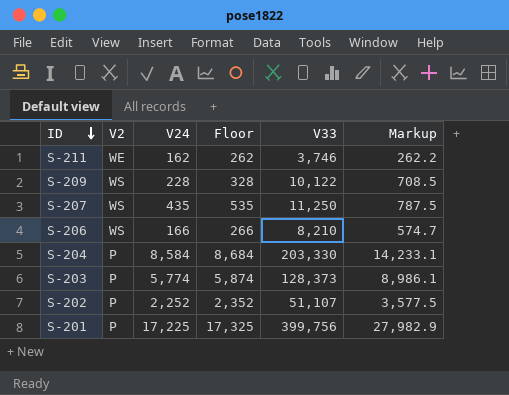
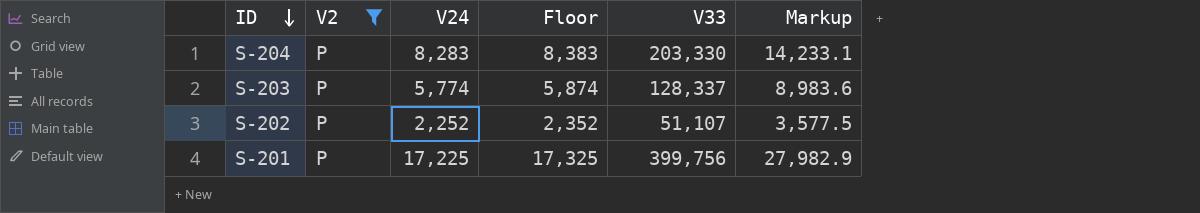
filter: none -> V2 = P
S-204 | V24: 8,584 -> 8,283
S-204 | Floor: 8,684 -> 8,383
S-203 | V33: 128,373 -> 128,337
S-203 | Markup: 8,986.1 -> 8,983.6

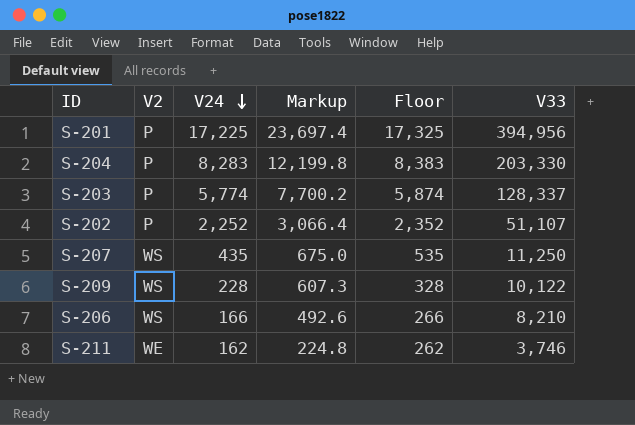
filter: V2 = P -> none
row order: ID descending -> V24 descending
column Markup | formula: [V33] * 0.07 -> [V33] * 0.06
column Markup | position: 6 -> 4
S-201 | V33: 399,756 -> 394,956

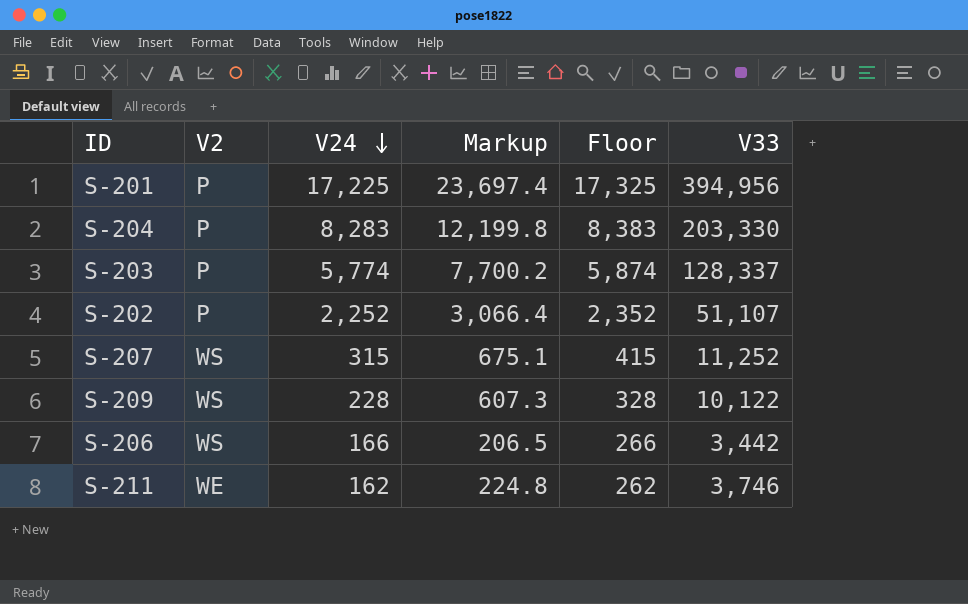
S-207 | V24: 435 -> 315
S-207 | Markup: 675.0 -> 675.1
S-207 | Floor: 535 -> 415
S-207 | V33: 11,250 -> 11,252
S-206 | Markup: 492.6 -> 206.5
S-206 | V33: 8,210 -> 3,442

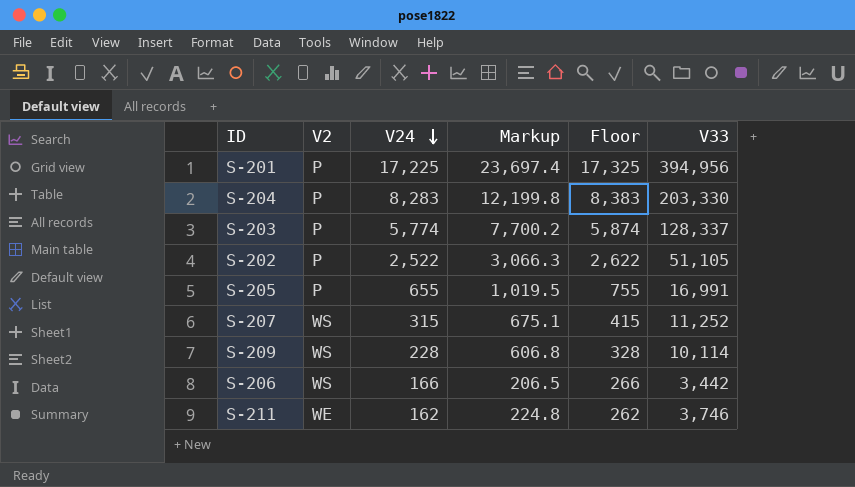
S-202 | V24: 2,252 -> 2,522
S-202 | Markup: 3,066.4 -> 3,066.3
S-202 | Floor: 2,352 -> 2,622
S-202 | V33: 51,107 -> 51,105
row S-205: none -> P | 655 | 1,019.5 | 755 | 16,991
S-209 | Markup: 607.3 -> 606.8
S-209 | V33: 10,122 -> 10,114

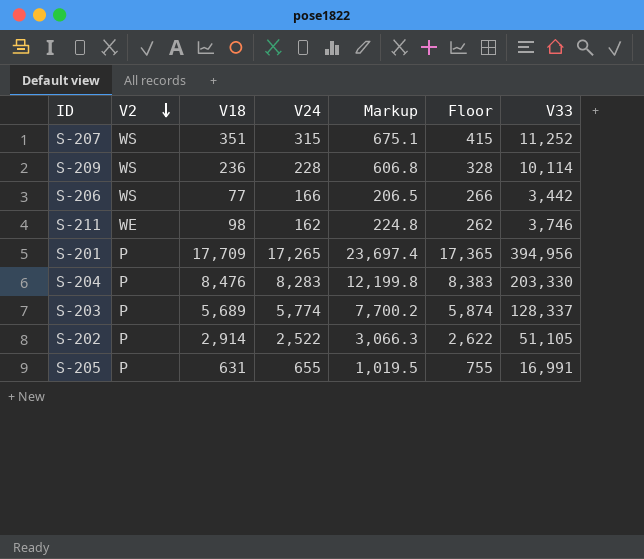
row order: V24 descending -> V2 descending
column V18 | position: none -> 3
S-201 | V24: 17,225 -> 17,265
S-201 | Floor: 17,325 -> 17,365

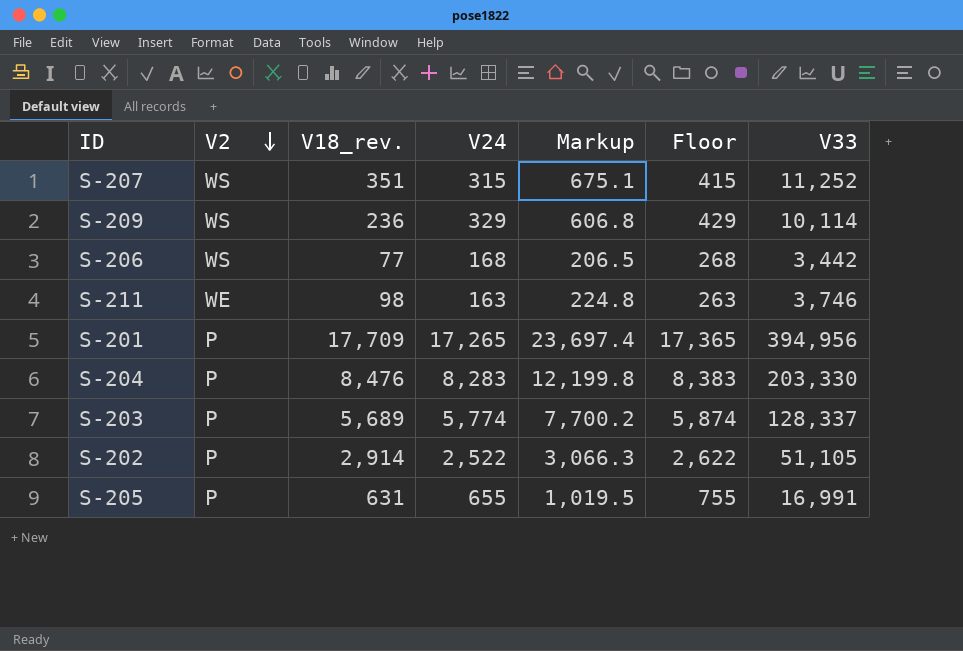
column name: V18 -> V18_rev.
S-209 | V24: 228 -> 329
S-209 | Floor: 328 -> 429
S-206 | V24: 166 -> 168
S-206 | Floor: 266 -> 268
S-211 | V24: 162 -> 163
S-211 | Floor: 262 -> 263

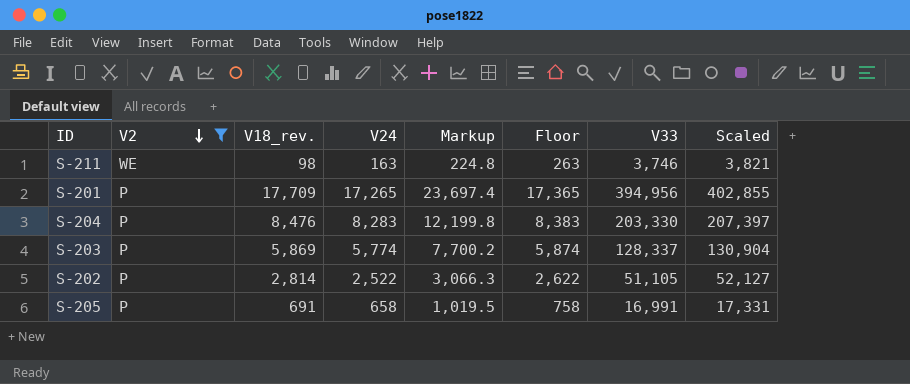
filter: none -> V2 != WS
column Scaled | formula: none -> [V33] * 1.02
S-203 | V18_rev.: 5,689 -> 5,869
S-202 | V18_rev.: 2,914 -> 2,814
S-205 | V18_rev.: 631 -> 691
S-205 | V24: 655 -> 658
S-205 | Floor: 755 -> 758

